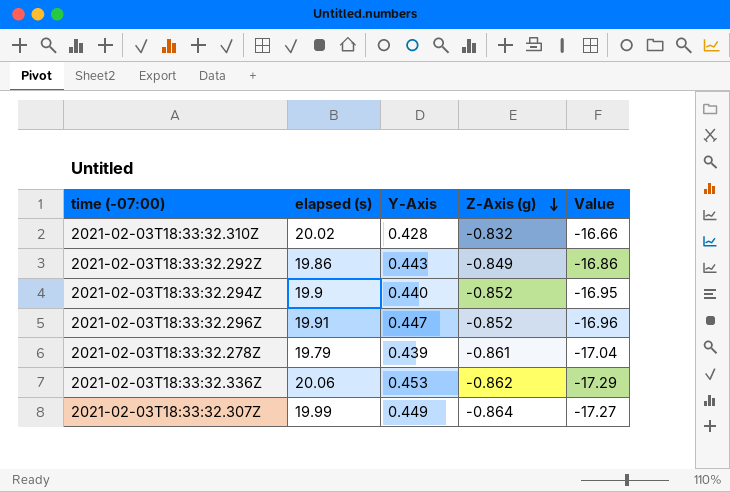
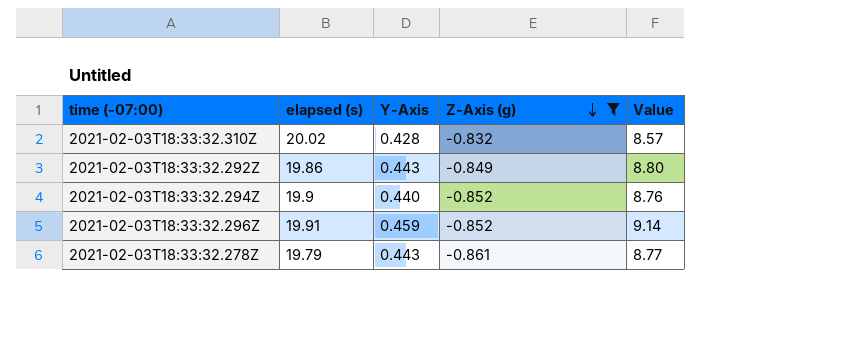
filter: none -> Z-Axis (g) >= -0.861
column Value | formula: [elapsed (s)] * [Z-Axis (g)] -> [elapsed (s)] * [Y-Axis]
2021-02-03T18:33:32.296Z | Y-Axis: 0.447 -> 0.459
2021-02-03T18:33:32.278Z | Y-Axis: 0.439 -> 0.443

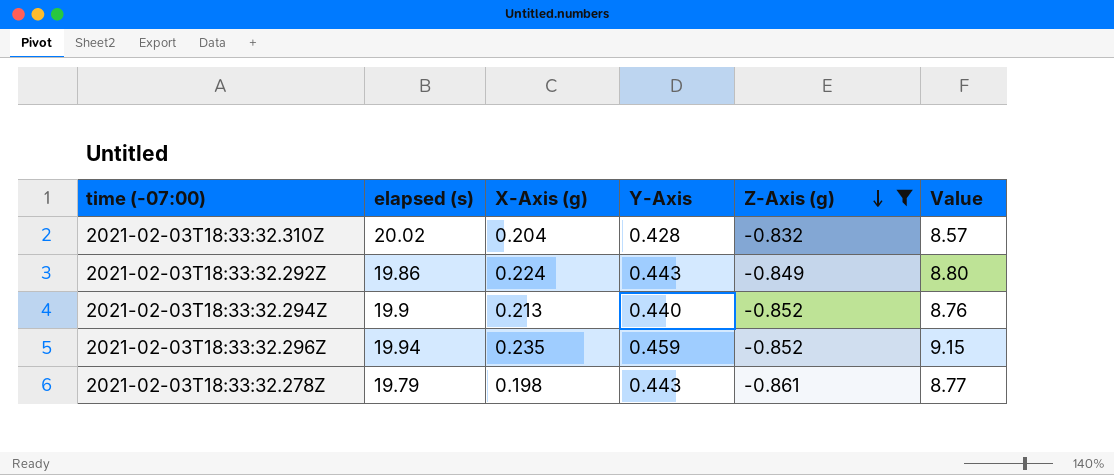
column X-Axis (g) | position: none -> 3
2021-02-03T18:33:32.296Z | elapsed (s): 19.91 -> 19.94
2021-02-03T18:33:32.296Z | Value: 9.14 -> 9.15

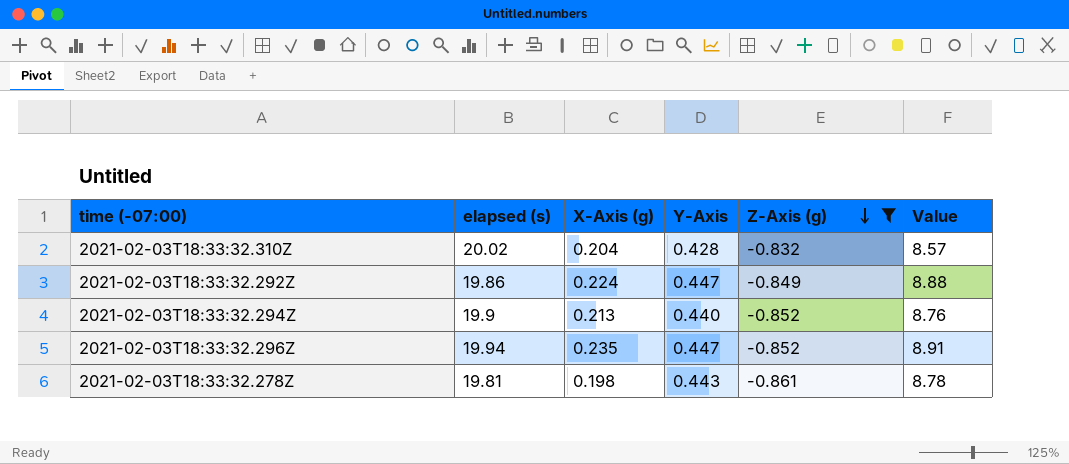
2021-02-03T18:33:32.292Z | Y-Axis: 0.443 -> 0.447
2021-02-03T18:33:32.292Z | Value: 8.80 -> 8.88
2021-02-03T18:33:32.296Z | Y-Axis: 0.459 -> 0.447
2021-02-03T18:33:32.296Z | Value: 9.15 -> 8.91
2021-02-03T18:33:32.278Z | elapsed (s): 19.79 -> 19.81
2021-02-03T18:33:32.278Z | Value: 8.77 -> 8.78

